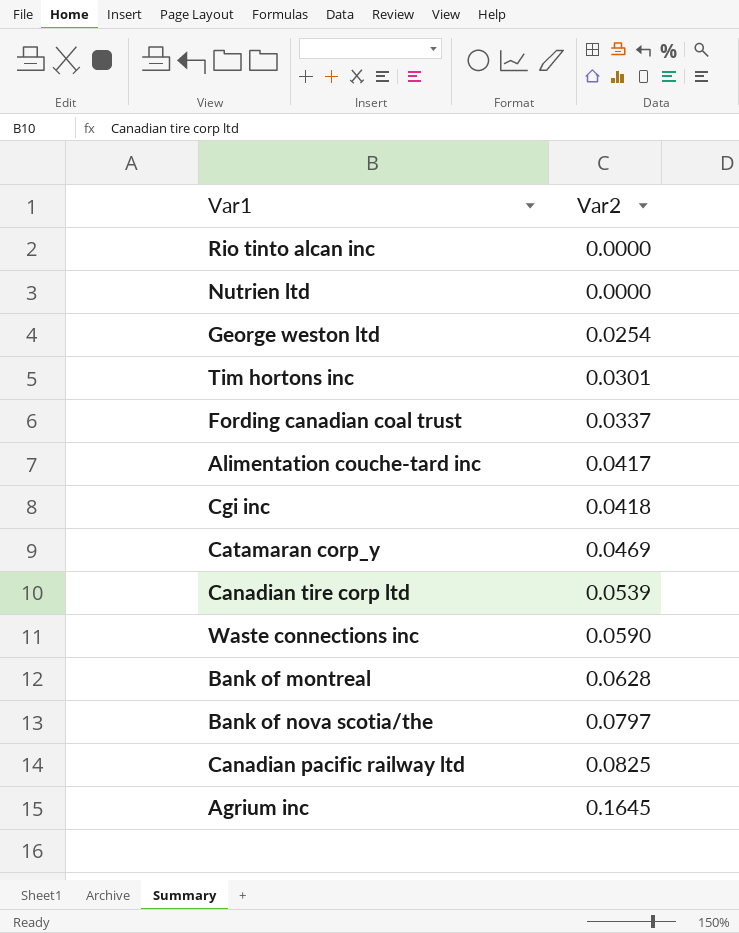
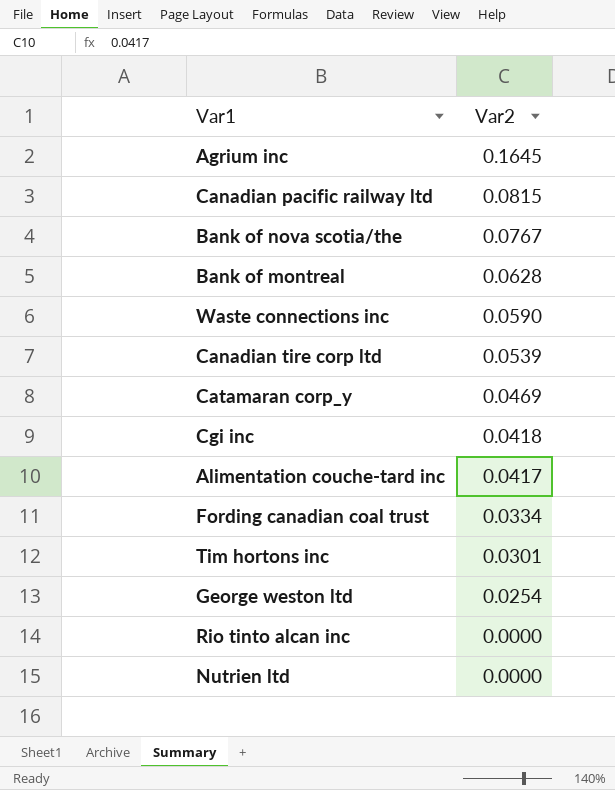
row order: Var2 ascending -> Var2 descending
Canadian pacific railway ltd | Var2: 0.0825 -> 0.0815
Bank of nova scotia/the | Var2: 0.0797 -> 0.0767
Fording canadian coal trust | Var2: 0.0337 -> 0.0334

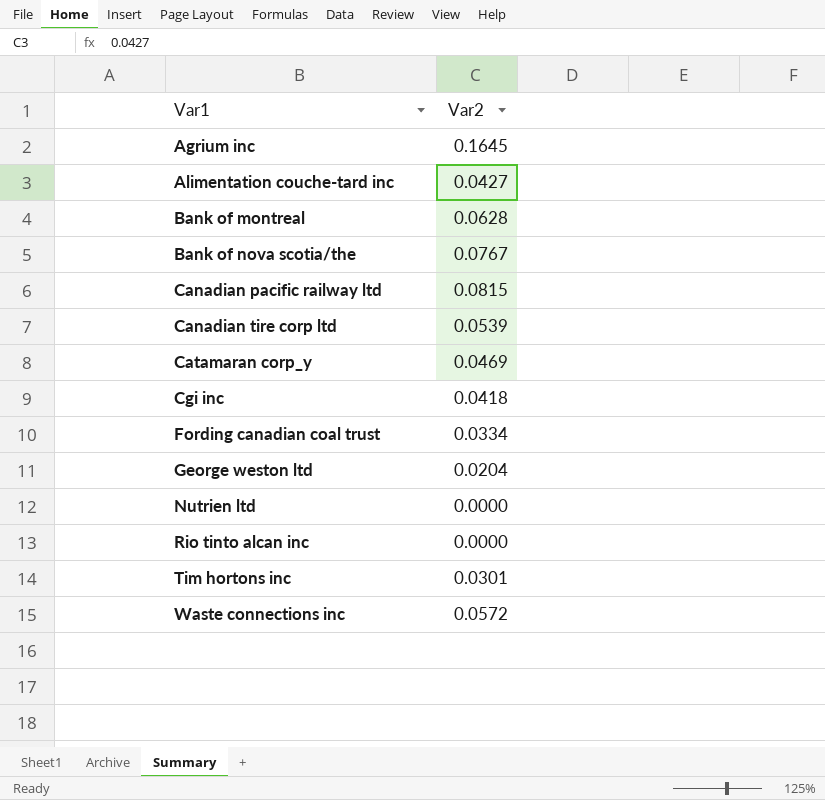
row order: Var2 descending -> Var1 ascending
Alimentation couche-tard inc | Var2: 0.0417 -> 0.0427
George weston ltd | Var2: 0.0254 -> 0.0204
Waste connections inc | Var2: 0.0590 -> 0.0572

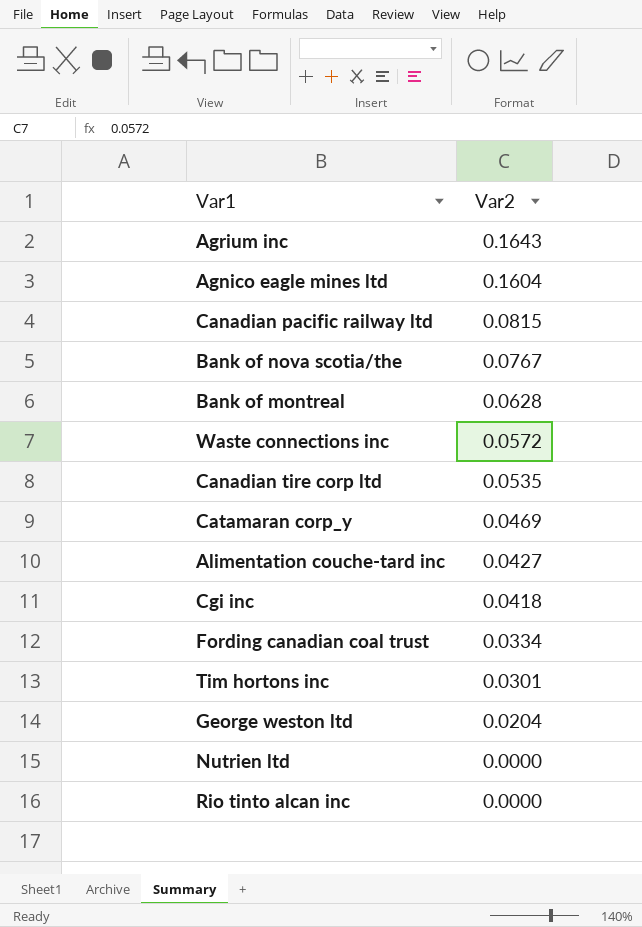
row order: Var1 ascending -> Var2 descending
Agrium inc | Var2: 0.1645 -> 0.1643
row Agnico eagle mines ltd: none -> 0.1604
Canadian tire corp ltd | Var2: 0.0539 -> 0.0535

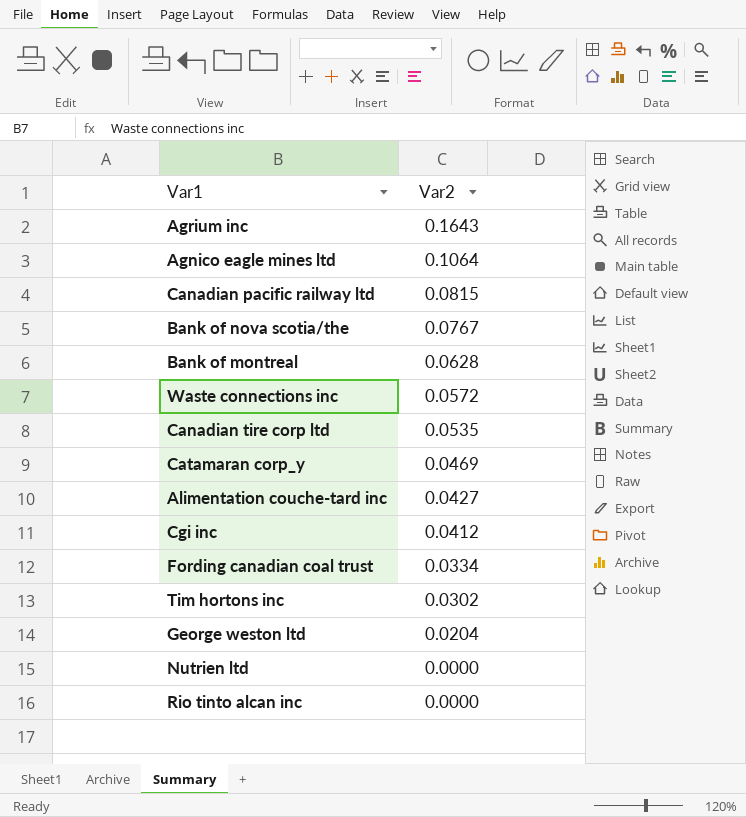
Agnico eagle mines ltd | Var2: 0.1604 -> 0.1064
Cgi inc | Var2: 0.0418 -> 0.0412
Tim hortons inc | Var2: 0.0301 -> 0.0302

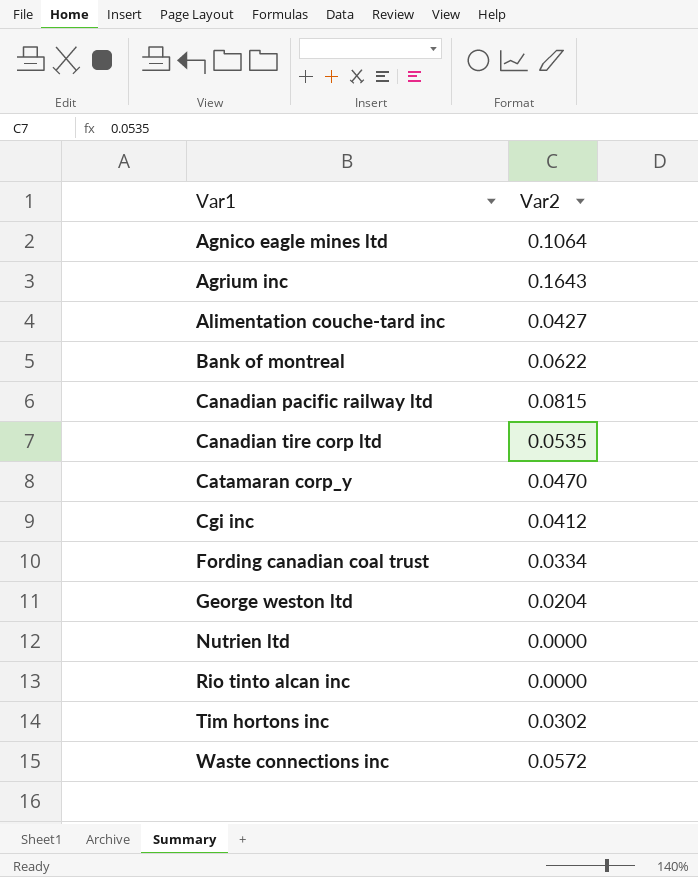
row order: Var2 descending -> Var1 ascending
row Bank of nova scotia/the: 0.0767 -> none
Bank of montreal | Var2: 0.0628 -> 0.0622
Catamaran corp_y | Var2: 0.0469 -> 0.0470

